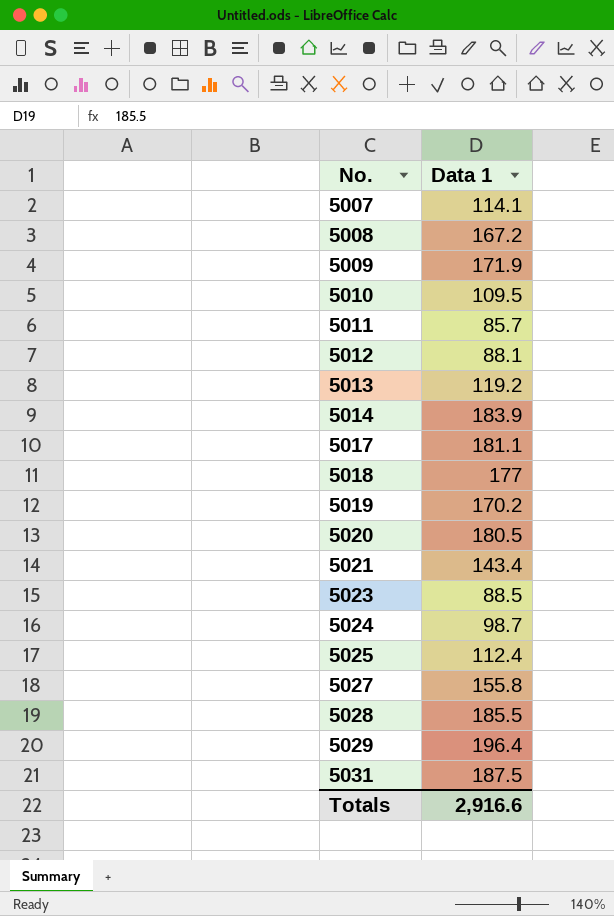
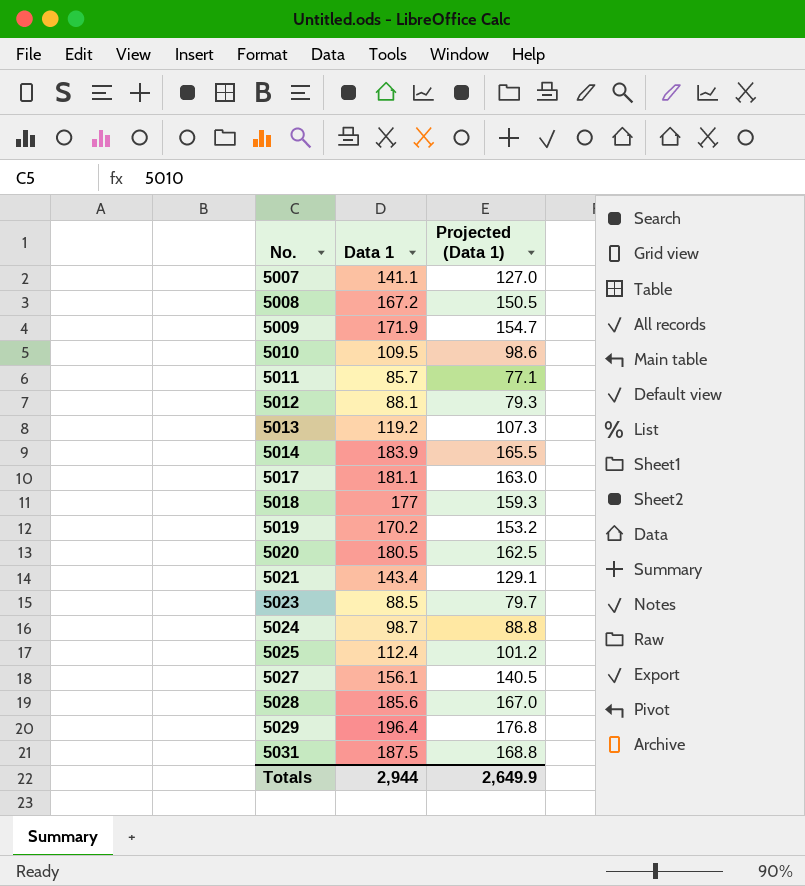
column Projected (Data 1) | formula: none -> [Data 1] * 0.9
5007 | Data 1: 114.1 -> 141.1
5027 | Data 1: 155.8 -> 156.1
5028 | Data 1: 185.5 -> 185.6
Totals | Data 1: 2,916.6 -> 2,944

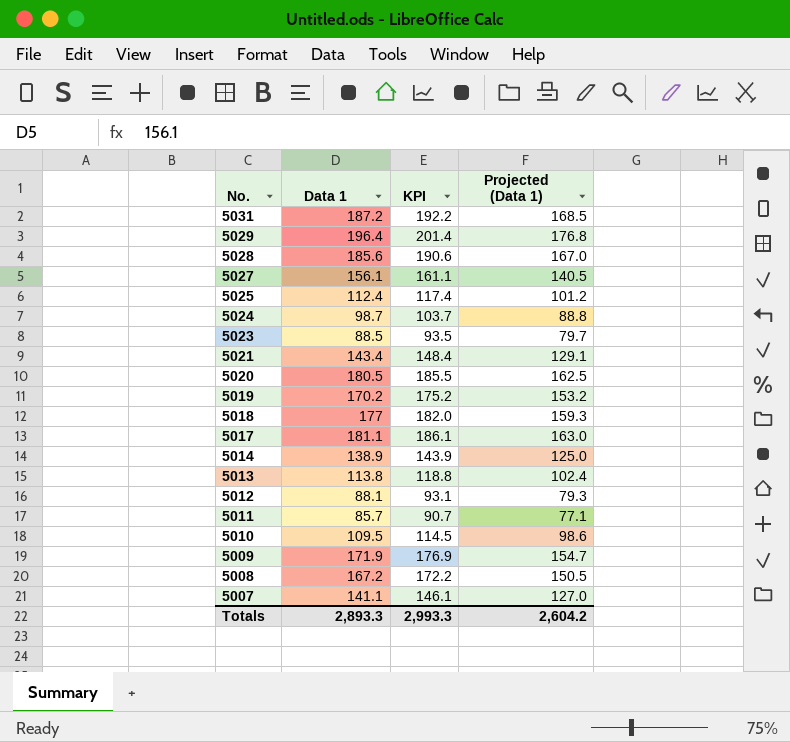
row order: No. ascending -> No. descending
column KPI | formula: none -> [Data 1] + 5
5031 | Data 1: 187.5 -> 187.2
5031 | Projected (Data 1): 168.8 -> 168.5
5014 | Data 1: 183.9 -> 138.9
5014 | Projected (Data 1): 165.5 -> 125.0
5013 | Data 1: 119.2 -> 113.8
5013 | Projected (Data 1): 107.3 -> 102.4
Totals | Data 1: 2,944 -> 2,893.3
Totals | Projected (Data 1): 2,649.9 -> 2,604.2

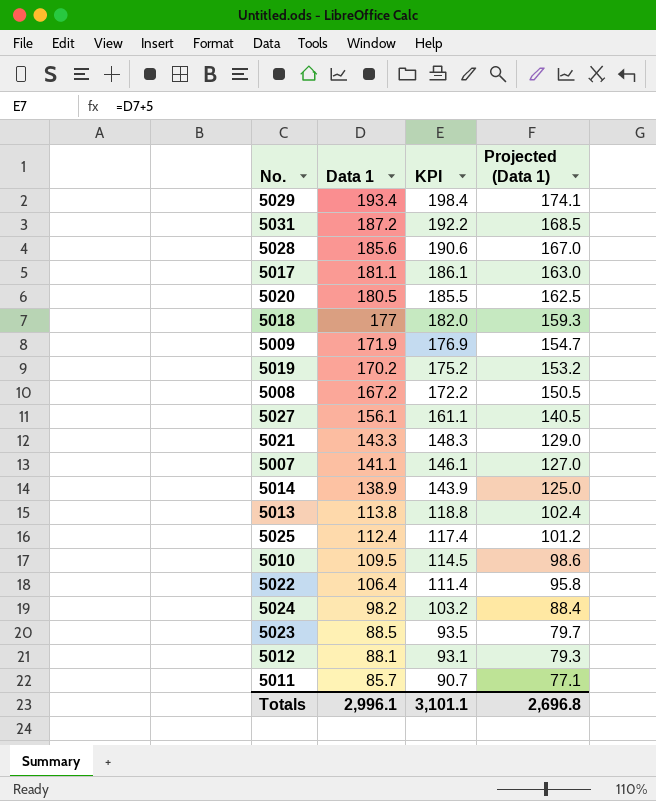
row order: No. descending -> Data 1 descending
5029 | Data 1: 196.4 -> 193.4
5029 | KPI: 201.4 -> 198.4
5029 | Projected (Data 1): 176.8 -> 174.1
5021 | Data 1: 143.4 -> 143.3
5021 | KPI: 148.4 -> 148.3
5021 | Projected (Data 1): 129.1 -> 129.0
row 5022: none -> 106.4 | 111.4 | 95.8
5024 | Data 1: 98.7 -> 98.2
5024 | KPI: 103.7 -> 103.2
5024 | Projected (Data 1): 88.8 -> 88.4
Totals | Data 1: 2,893.3 -> 2,996.1
Totals | KPI: 2,993.3 -> 3,101.1
Totals | Projected (Data 1): 2,604.2 -> 2,696.8

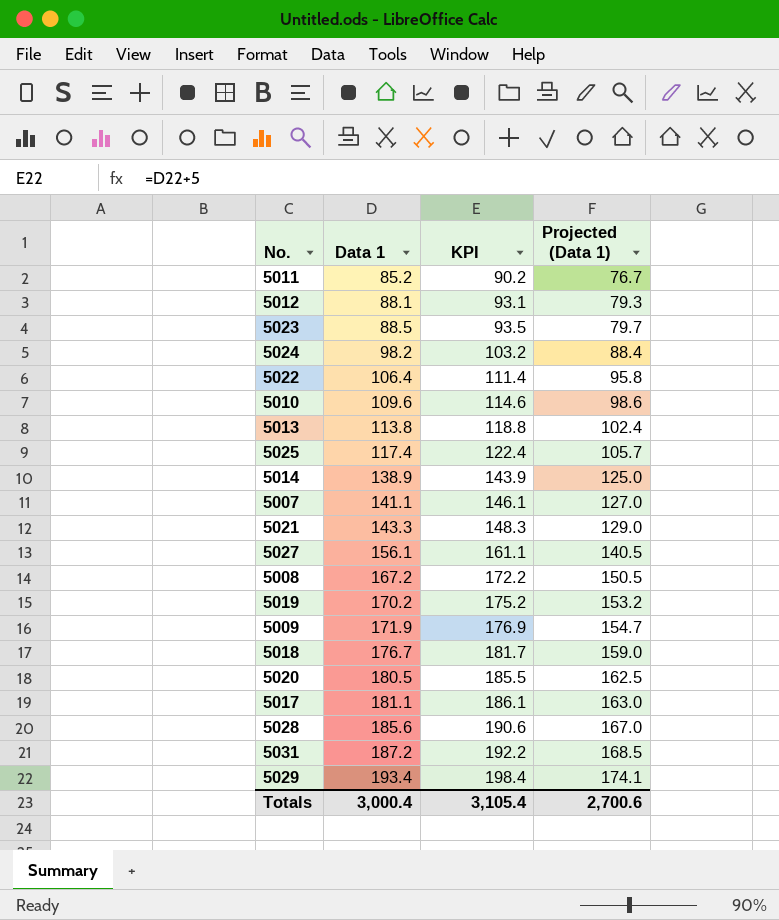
row order: Data 1 descending -> Data 1 ascending
5011 | Data 1: 85.7 -> 85.2
5011 | KPI: 90.7 -> 90.2
5011 | Projected (Data 1): 77.1 -> 76.7
5010 | Data 1: 109.5 -> 109.6
5010 | KPI: 114.5 -> 114.6
5025 | Data 1: 112.4 -> 117.4
5025 | KPI: 117.4 -> 122.4
5025 | Projected (Data 1): 101.2 -> 105.7
5018 | Data 1: 177 -> 176.7
5018 | KPI: 182.0 -> 181.7
5018 | Projected (Data 1): 159.3 -> 159.0
Totals | Data 1: 2,996.1 -> 3,000.4
Totals | KPI: 3,101.1 -> 3,105.4
Totals | Projected (Data 1): 2,696.8 -> 2,700.6

